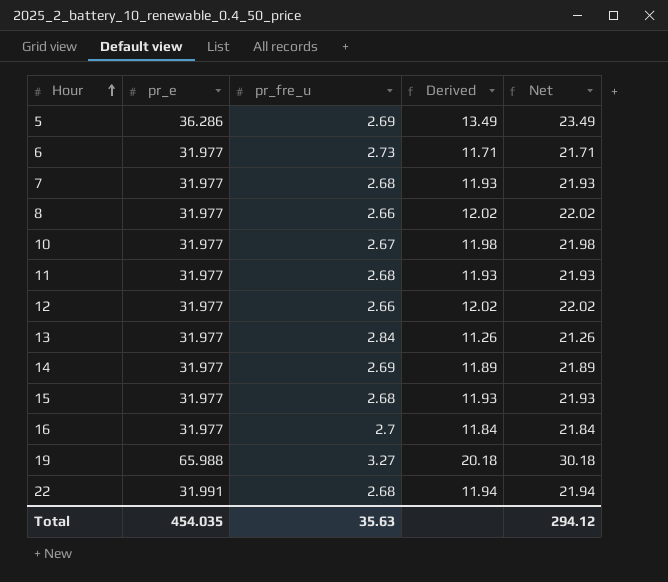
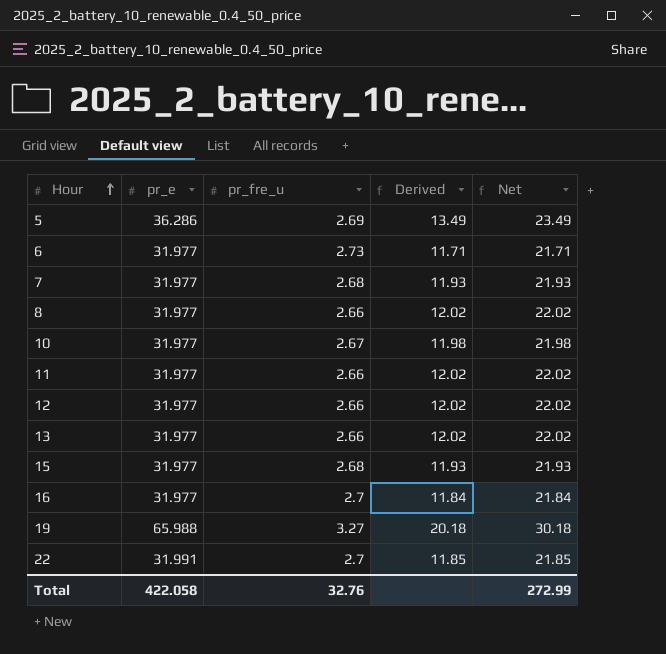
row 14: 31.977 | 2.69 | 11.89 | 21.89 -> none
11 | pr_fre_u: 2.68 -> 2.66
11 | Derived: 11.93 -> 12.02
11 | Net: 21.93 -> 22.02
13 | pr_fre_u: 2.84 -> 2.66
13 | Derived: 11.26 -> 12.02
13 | Net: 21.26 -> 22.02
22 | pr_fre_u: 2.68 -> 2.7
22 | Derived: 11.94 -> 11.85
22 | Net: 21.94 -> 21.85
Total | pr_e: 454.035 -> 422.058
Total | pr_fre_u: 35.63 -> 32.76
Total | Net: 294.12 -> 272.99

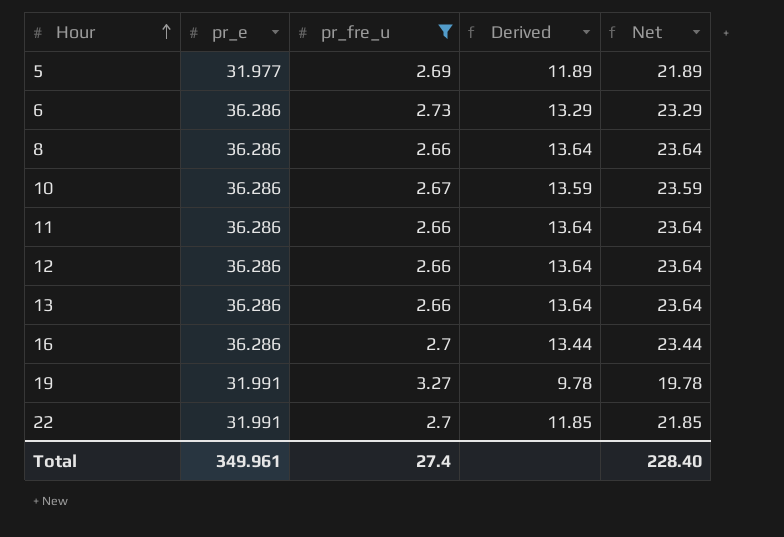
filter: none -> pr_fre_u != 2.68
5 | pr_e: 36.286 -> 31.977
5 | Derived: 13.49 -> 11.89
5 | Net: 23.49 -> 21.89
6 | pr_e: 31.977 -> 36.286
6 | Derived: 11.71 -> 13.29
6 | Net: 21.71 -> 23.29
8 | pr_e: 31.977 -> 36.286
8 | Derived: 12.02 -> 13.64
8 | Net: 22.02 -> 23.64
10 | pr_e: 31.977 -> 36.286
10 | Derived: 11.98 -> 13.59
10 | Net: 21.98 -> 23.59
11 | pr_e: 31.977 -> 36.286
11 | Derived: 12.02 -> 13.64
11 | Net: 22.02 -> 23.64
12 | pr_e: 31.977 -> 36.286
12 | Derived: 12.02 -> 13.64
12 | Net: 22.02 -> 23.64
13 | pr_e: 31.977 -> 36.286
13 | Derived: 12.02 -> 13.64
13 | Net: 22.02 -> 23.64
16 | pr_e: 31.977 -> 36.286
16 | Derived: 11.84 -> 13.44
16 | Net: 21.84 -> 23.44
19 | pr_e: 65.988 -> 31.991
19 | Derived: 20.18 -> 9.78
19 | Net: 30.18 -> 19.78
Total | pr_e: 422.058 -> 349.961
Total | pr_fre_u: 32.76 -> 27.4
Total | Net: 272.99 -> 228.40

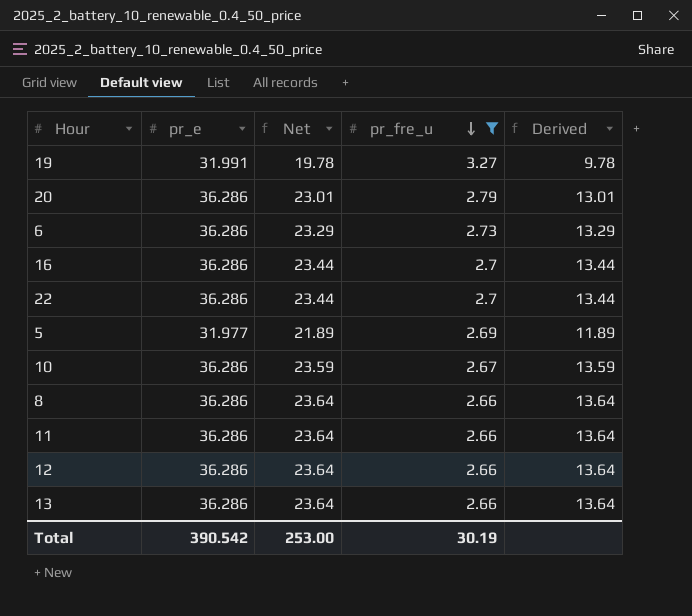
row order: Hour ascending -> pr_fre_u descending
column Net | position: 5 -> 3
row 20: none -> 36.286 | 23.01 | 2.79 | 13.01
22 | pr_e: 31.991 -> 36.286
22 | Net: 21.85 -> 23.44
22 | Derived: 11.85 -> 13.44
Total | pr_e: 349.961 -> 390.542
Total | Net: 228.40 -> 253.00
Total | pr_fre_u: 27.4 -> 30.19

